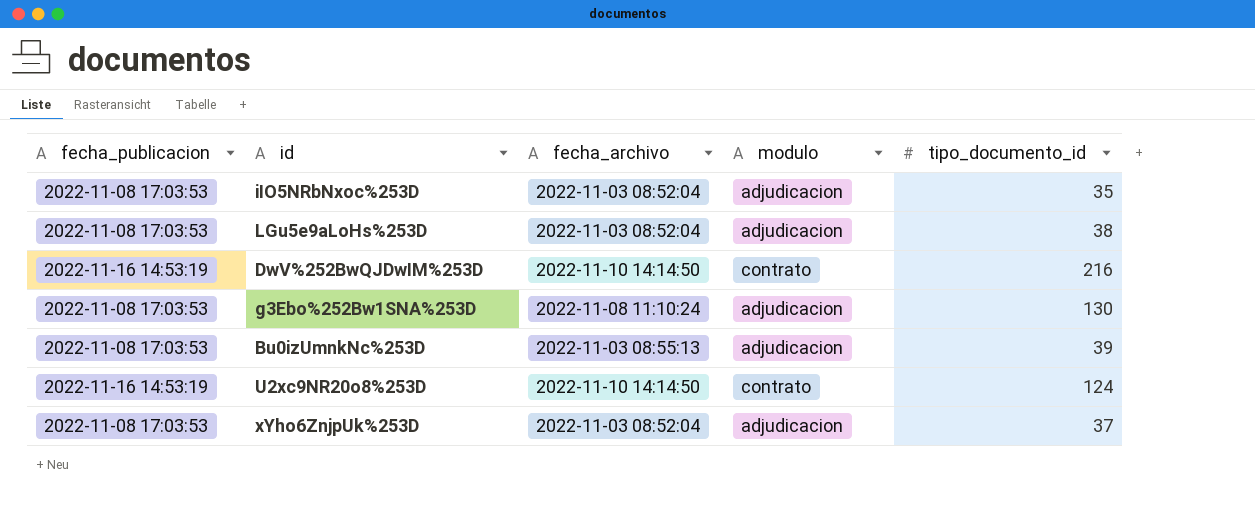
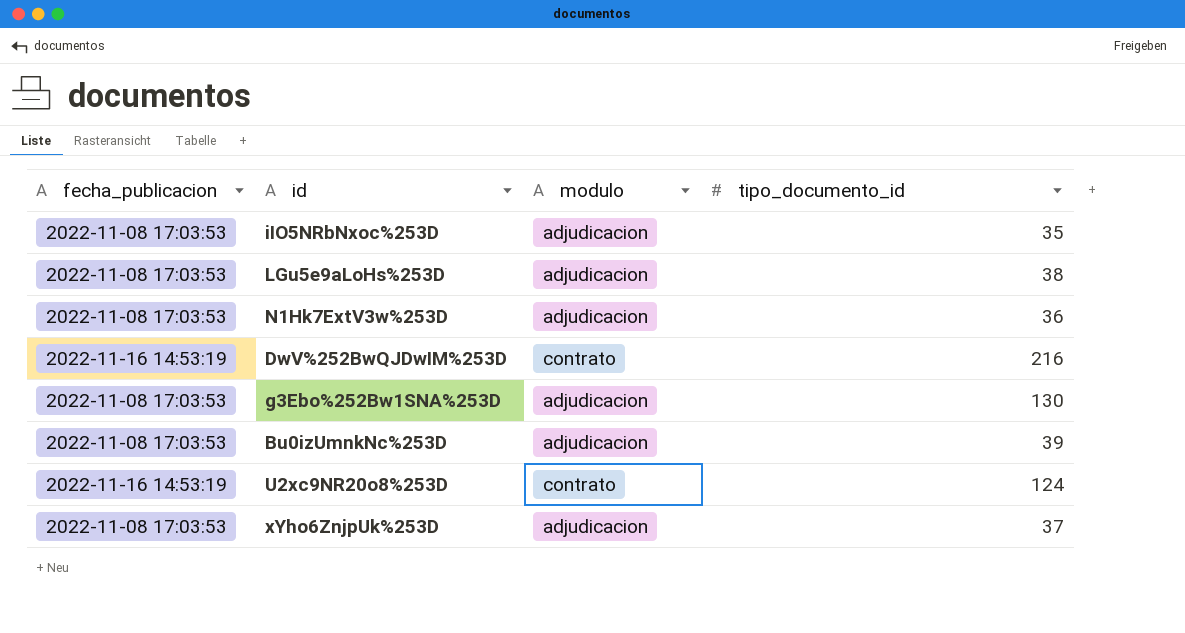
column fecha_archivo | position: 3 -> none
row N1Hk7ExtV3w%253D: none -> 2022-11-08 17:03:53 | adjudicacion | 36

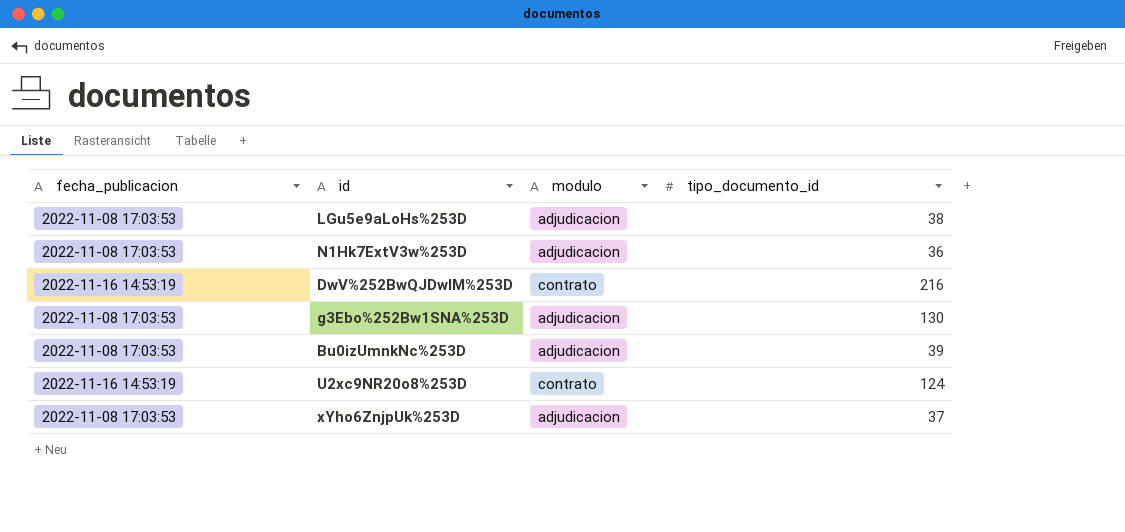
row iIO5NRbNxoc%253D: 2022-11-08 17:03:53 | adjudicacion | 35 -> none

